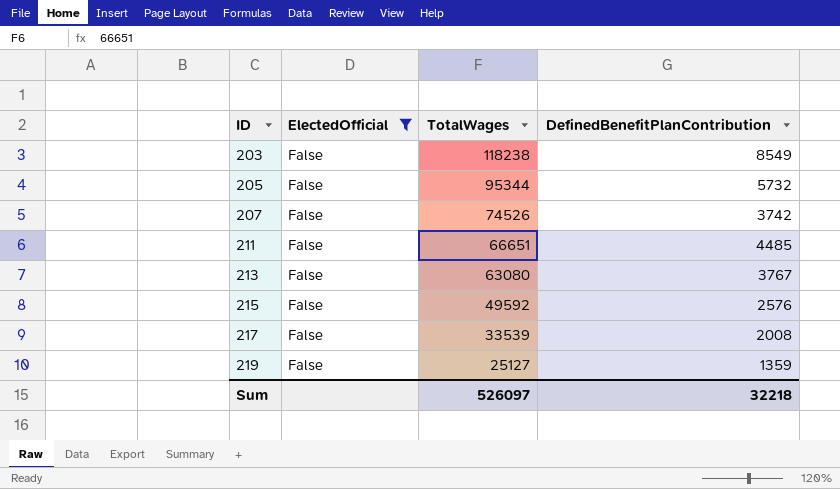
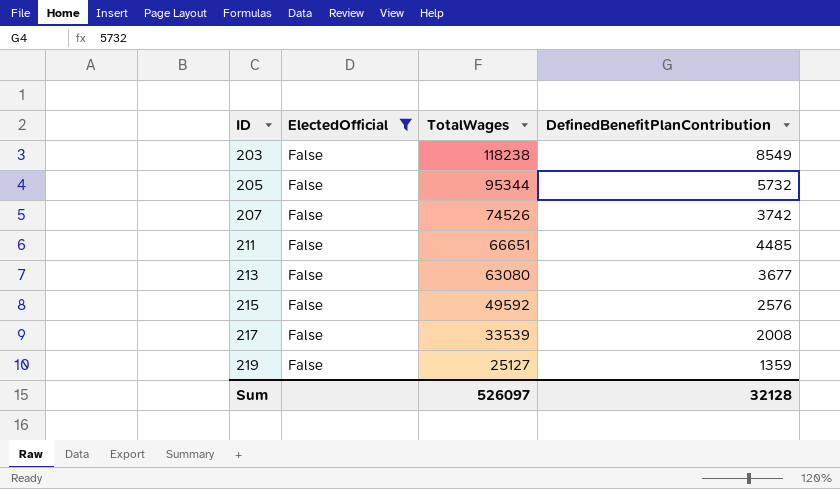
213 | DefinedBenefitPlanContribution: 3767 -> 3677
Sum | DefinedBenefitPlanContribution: 32218 -> 32128

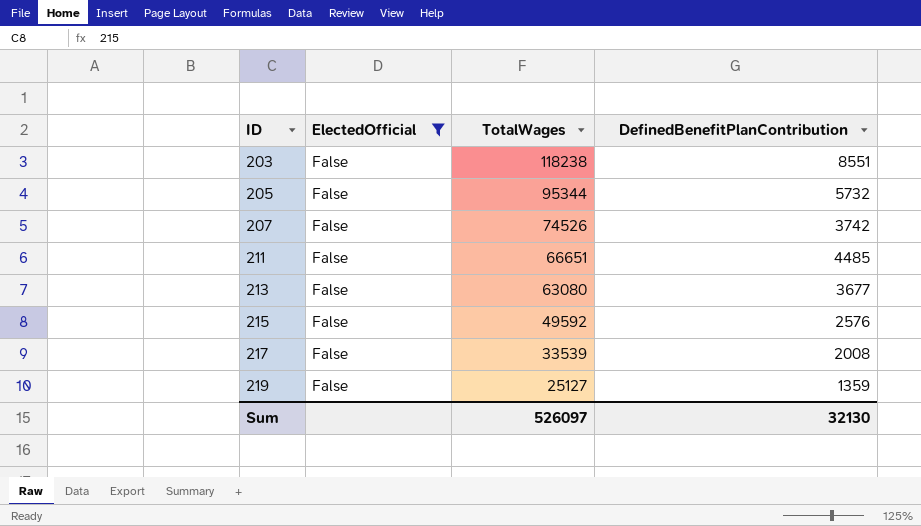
203 | DefinedBenefitPlanContribution: 8549 -> 8551
Sum | DefinedBenefitPlanContribution: 32128 -> 32130

